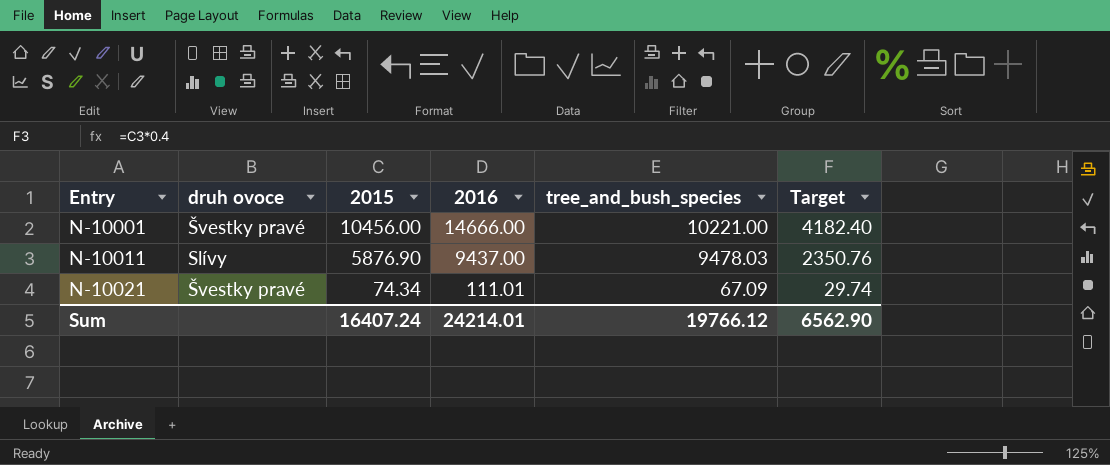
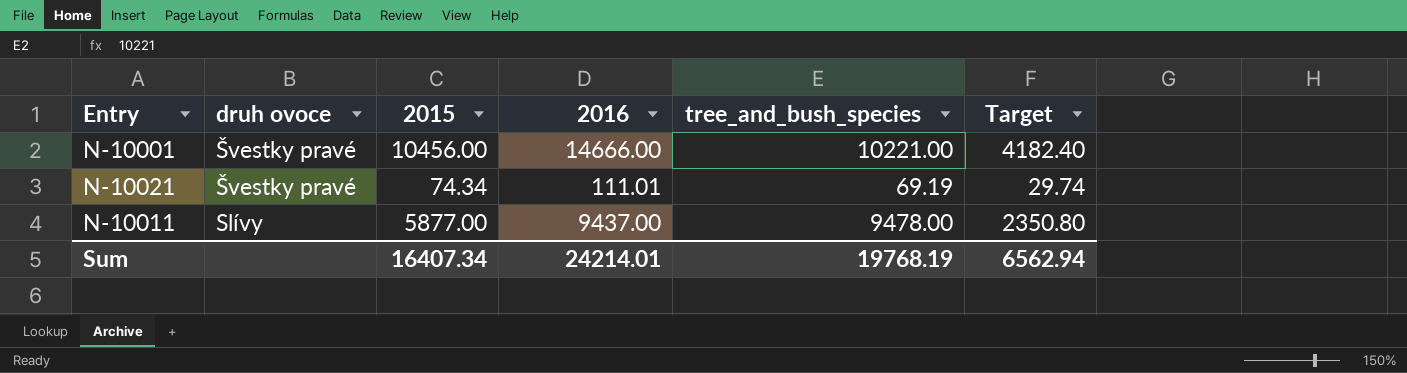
row order: Entry ascending -> druh ovoce descending
N-10021 | tree_and_bush_species: 67.09 -> 69.19
N-10011 | 2015: 5876.90 -> 5877.00
N-10011 | tree_and_bush_species: 9478.03 -> 9478.00
N-10011 | Target: 2350.76 -> 2350.80
Sum | 2015: 16407.24 -> 16407.34
Sum | tree_and_bush_species: 19766.12 -> 19768.19
Sum | Target: 6562.90 -> 6562.94

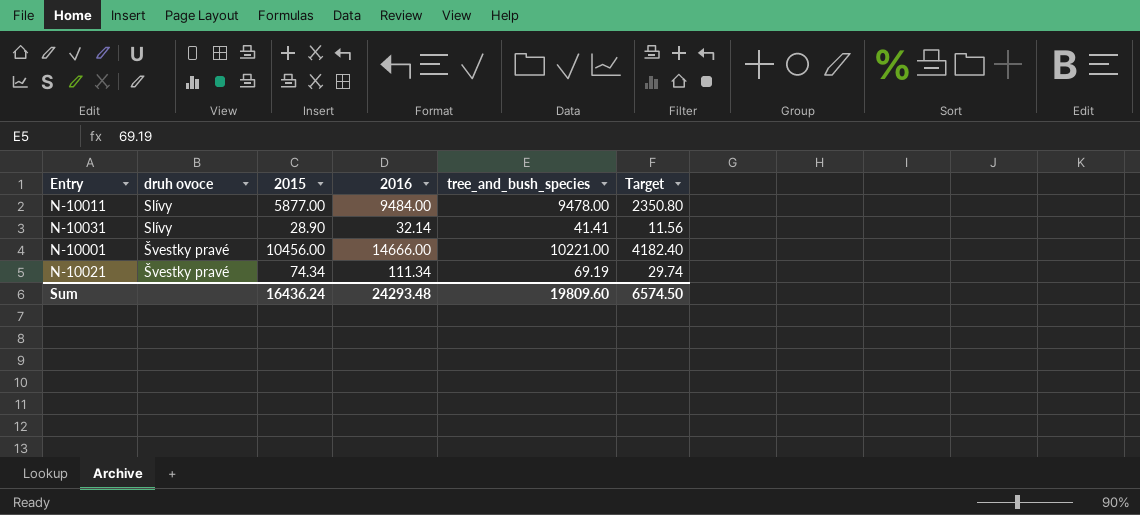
row order: druh ovoce descending -> druh ovoce ascending
N-10011 | 2016: 9437.00 -> 9484.00
row N-10031: none -> Slívy | 28.90 | 32.14 | 41.41 | 11.56
N-10021 | 2016: 111.01 -> 111.34
Sum | 2015: 16407.34 -> 16436.24
Sum | 2016: 24214.01 -> 24293.48
Sum | tree_and_bush_species: 19768.19 -> 19809.60
Sum | Target: 6562.94 -> 6574.50

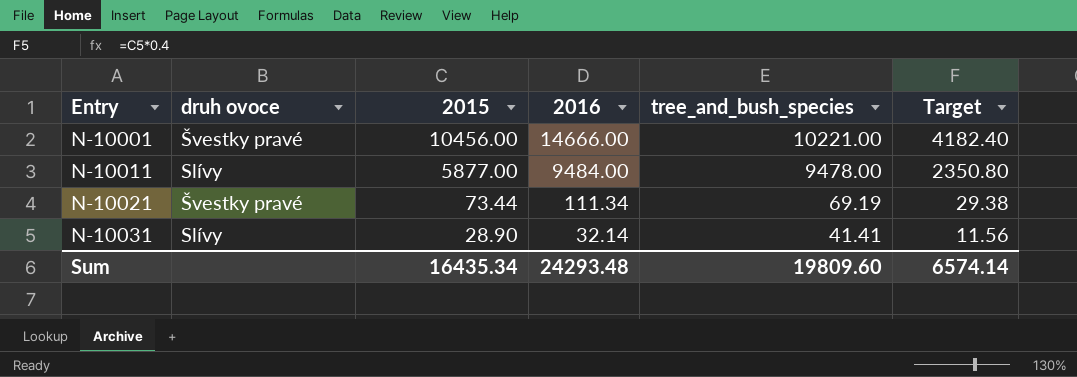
row order: druh ovoce ascending -> Entry ascending
N-10021 | 2015: 74.34 -> 73.44
N-10021 | Target: 29.74 -> 29.38
Sum | 2015: 16436.24 -> 16435.34
Sum | Target: 6574.50 -> 6574.14

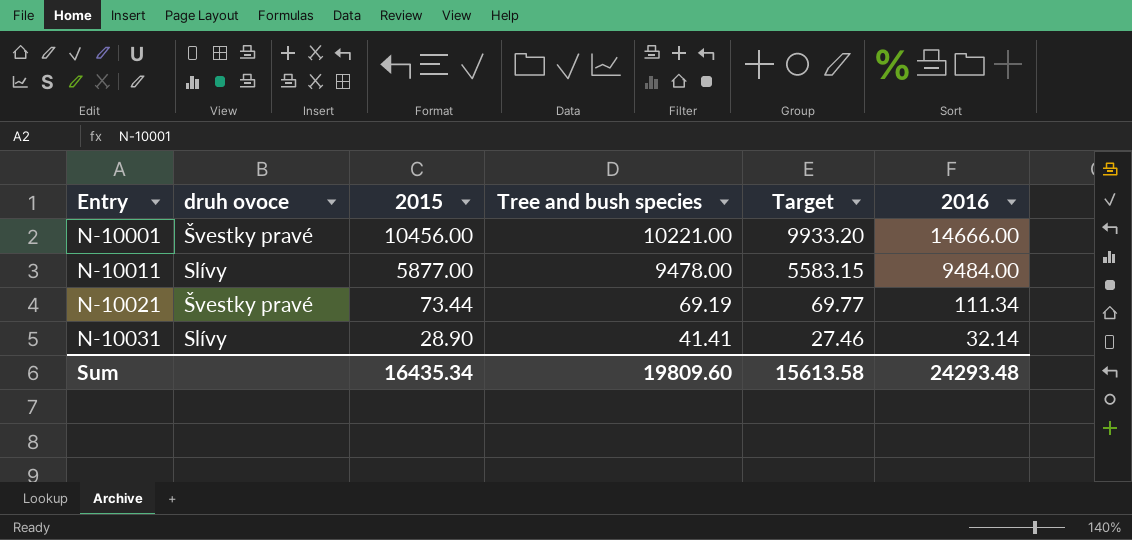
column name: tree_and_bush_species -> Tree and bush species
column Target | formula: [2015] * 0.4 -> [2015] * 0.95
column 2016 | position: 4 -> 6
Sum | Target: 6574.14 -> 15613.58

